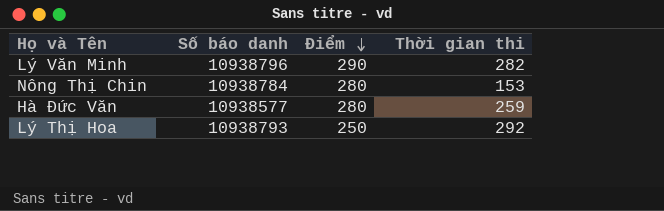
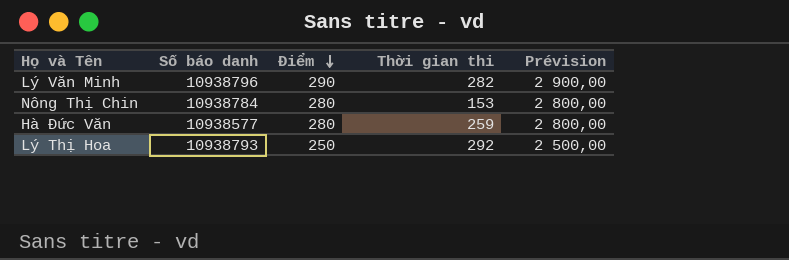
column Prévision | formula: none -> [Điểm] * 10

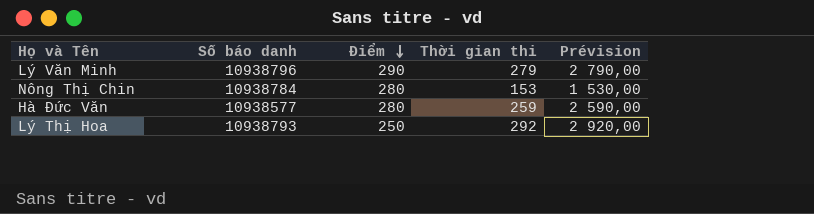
column Prévision | formula: [Điểm] * 10 -> [Thời gian thi] * 10
Lý Văn Minh | Thời gian thi: 282 -> 279

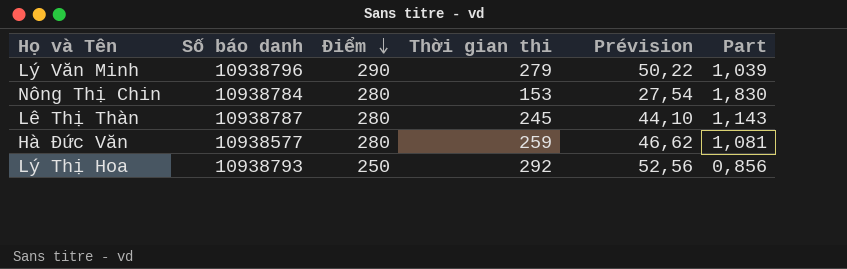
column Prévision | formula: [Thời gian thi] * 10 -> [Thời gian thi] * 0,18
column Part | formula: none -> [Điểm] / [Thời gian thi]
row Lê Thị Thàn: none -> 10938787 | 280 | 245 | 44,10 | 1,143

